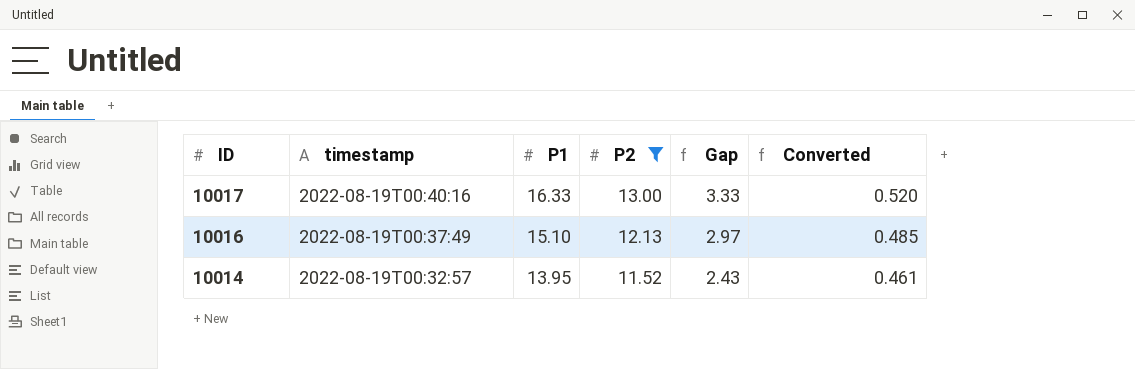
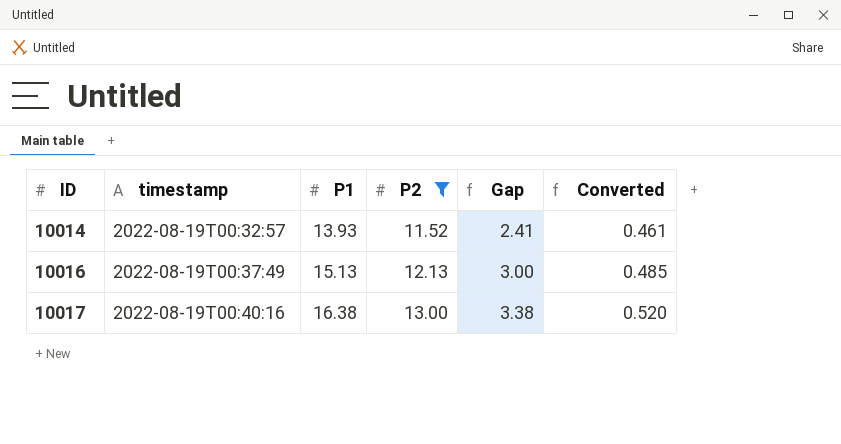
row order: ID descending -> ID ascending
10014 | P1: 13.95 -> 13.93
10014 | Gap: 2.43 -> 2.41
10016 | P1: 15.10 -> 15.13
10016 | Gap: 2.97 -> 3.00
10017 | P1: 16.33 -> 16.38
10017 | Gap: 3.33 -> 3.38

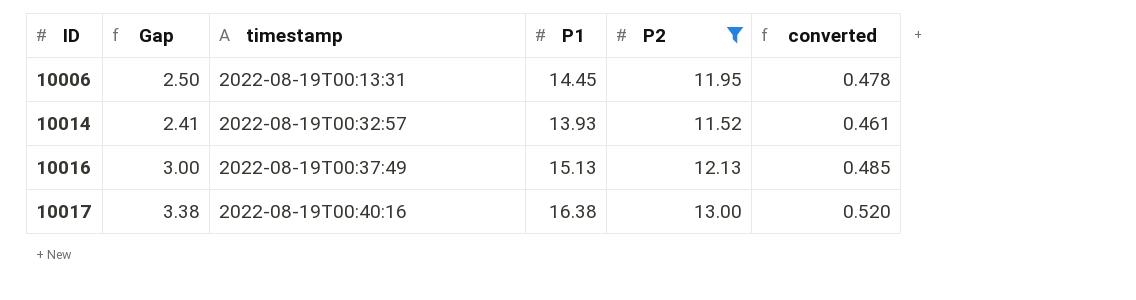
column Gap | position: 5 -> 2
column name: Converted -> converted
row 10006: none -> 2.50 | 2022-08-19T00:13:31 | 14.45 | 11.95 | 0.478

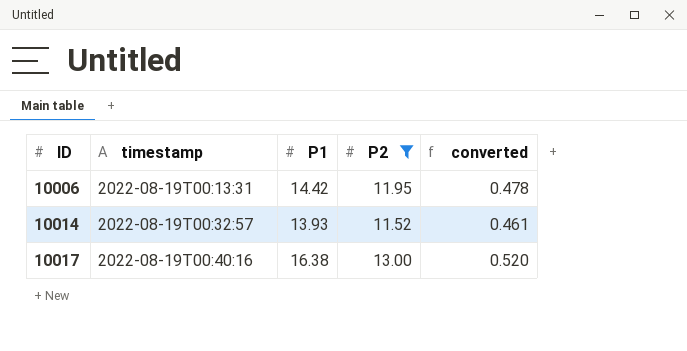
column Gap | formula: [P1] - [P2] -> none
row 10016: 3.00 | 2022-08-19T00:37:49 | 15.13 | 12.13 | 0.485 -> none
10006 | P1: 14.45 -> 14.42

